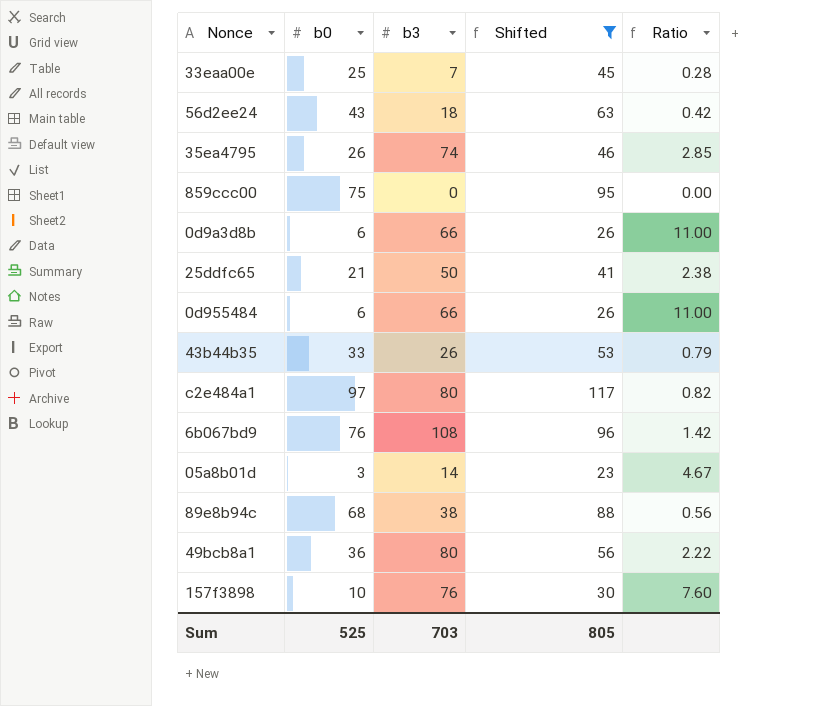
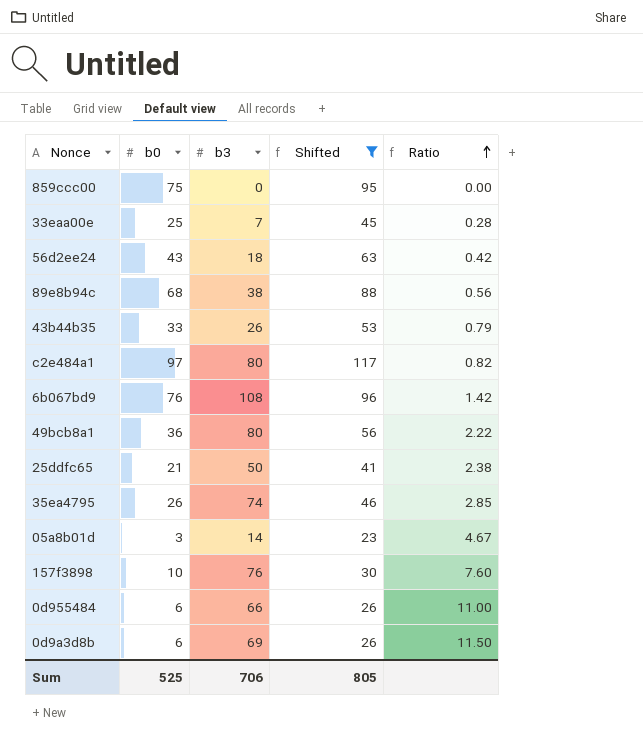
row order: none -> Ratio ascending
0d9a3d8b | b3: 66 -> 69
0d9a3d8b | Ratio: 11.00 -> 11.50
Sum | b3: 703 -> 706

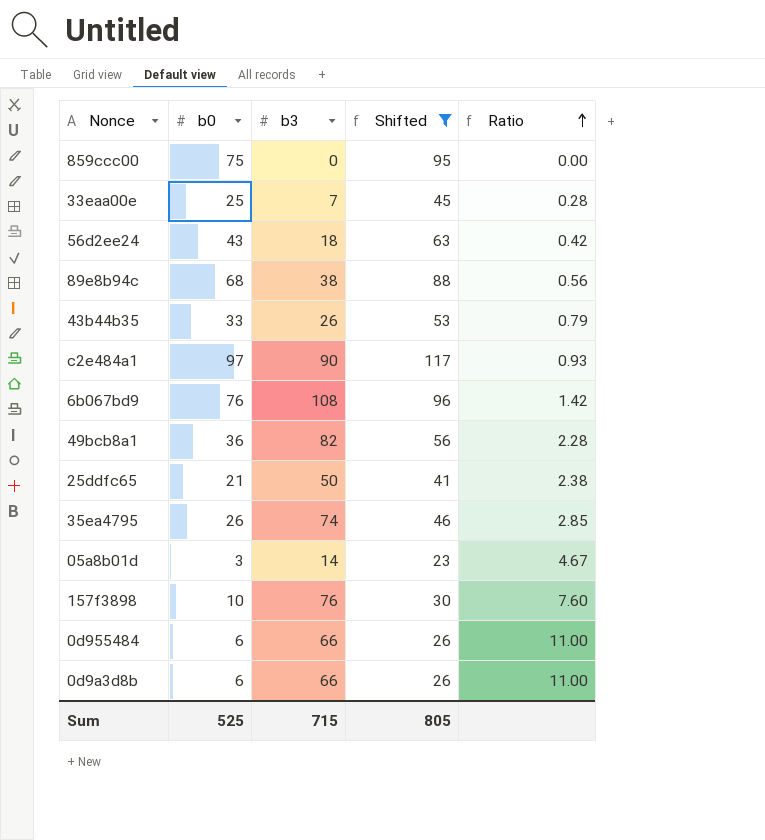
c2e484a1 | b3: 80 -> 90
c2e484a1 | Ratio: 0.82 -> 0.93
49bcb8a1 | b3: 80 -> 82
49bcb8a1 | Ratio: 2.22 -> 2.28
0d9a3d8b | b3: 69 -> 66
0d9a3d8b | Ratio: 11.50 -> 11.00
Sum | b3: 706 -> 715

